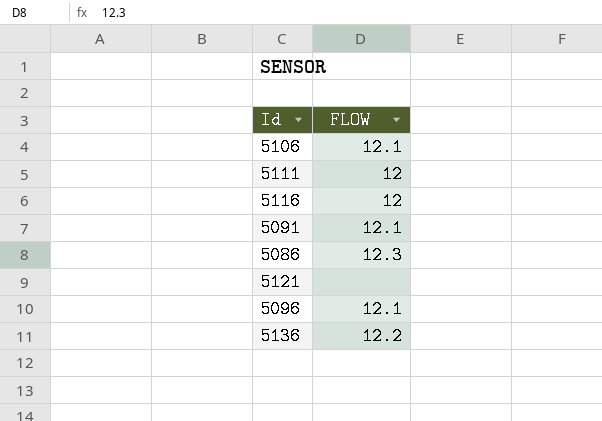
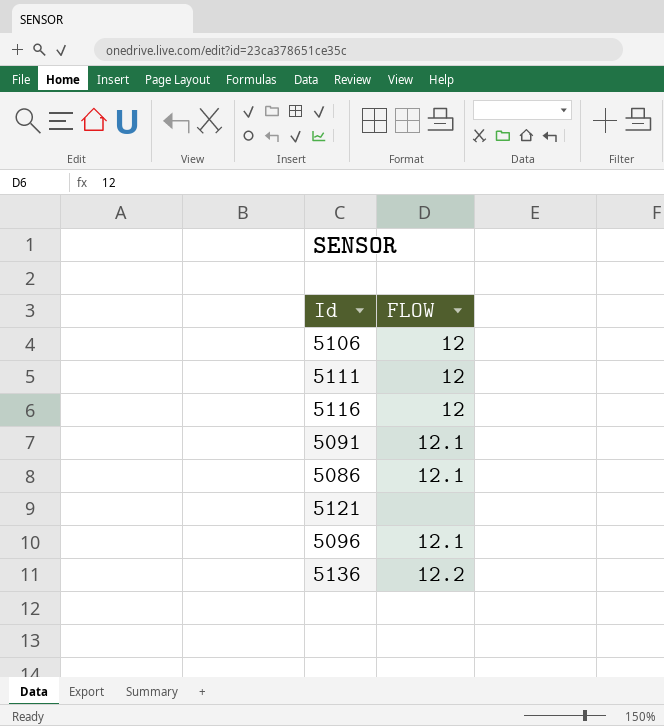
5106 | FLOW: 12.1 -> 12
5086 | FLOW: 12.3 -> 12.1

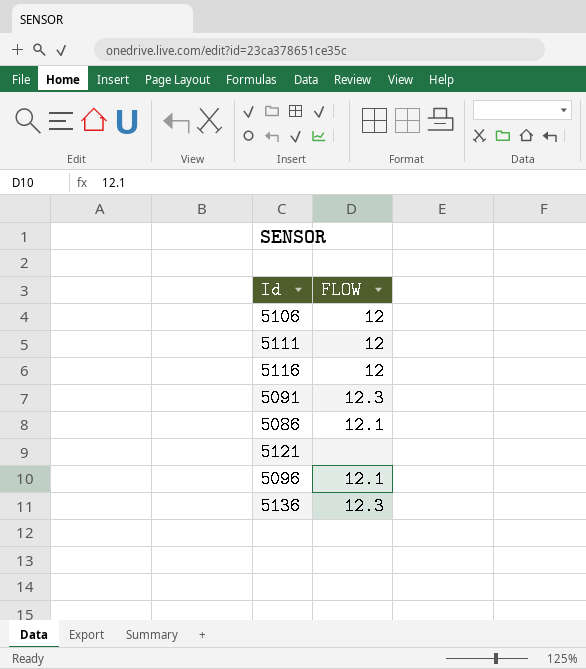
5091 | FLOW: 12.1 -> 12.3
5136 | FLOW: 12.2 -> 12.3

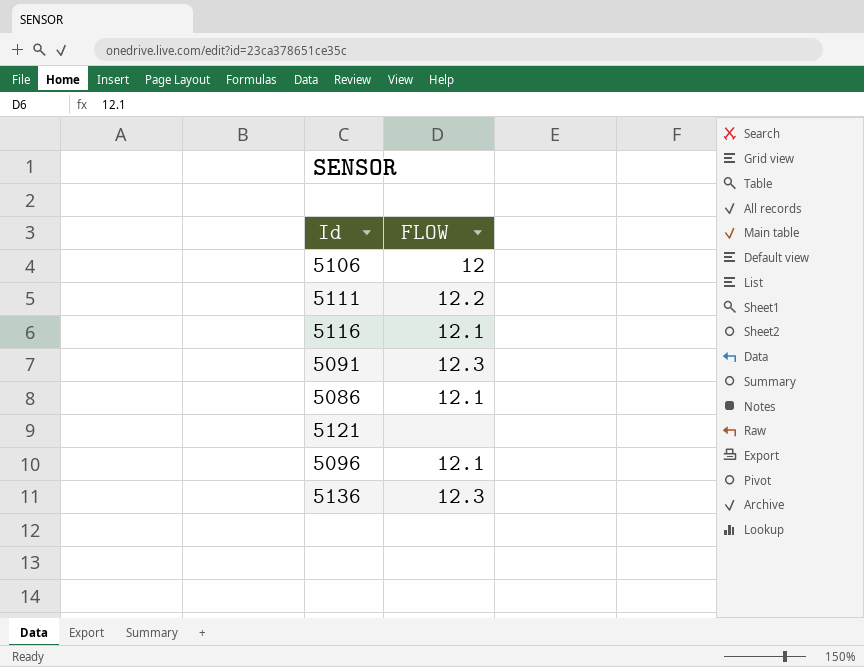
5111 | FLOW: 12 -> 12.2
5116 | FLOW: 12 -> 12.1

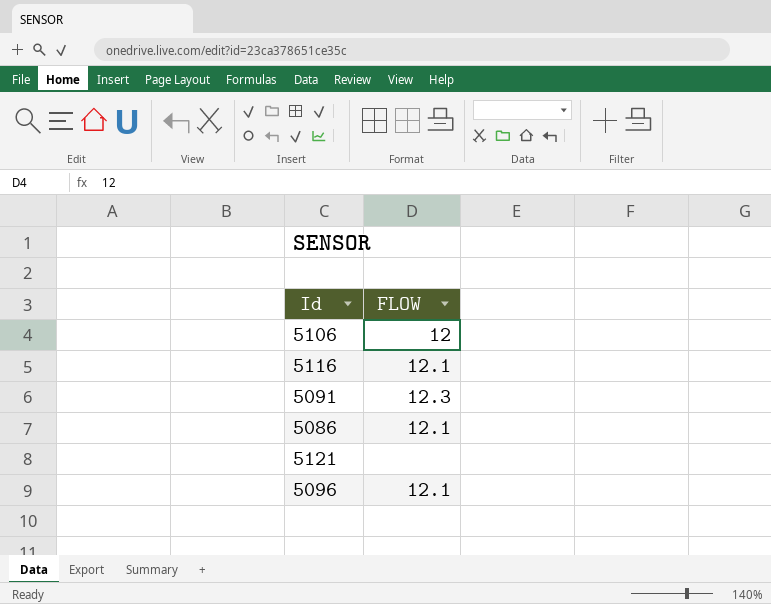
row 5111: 12.2 -> none
row 5136: 12.3 -> none

